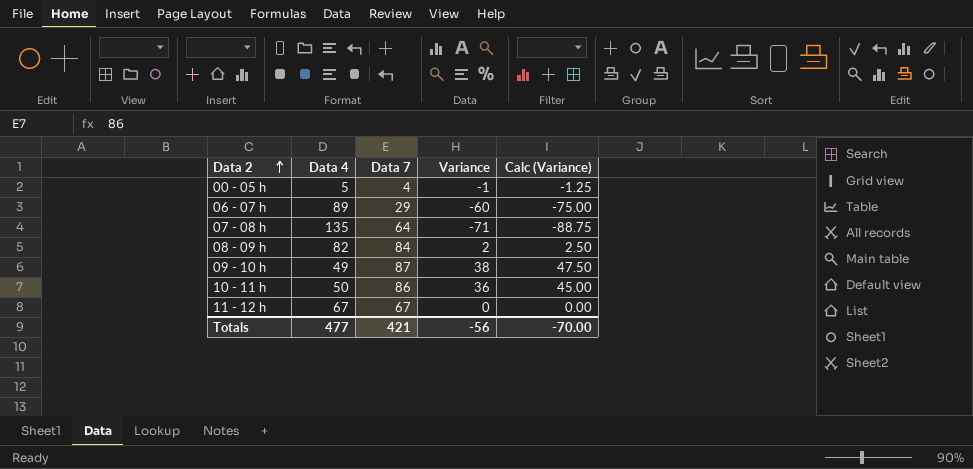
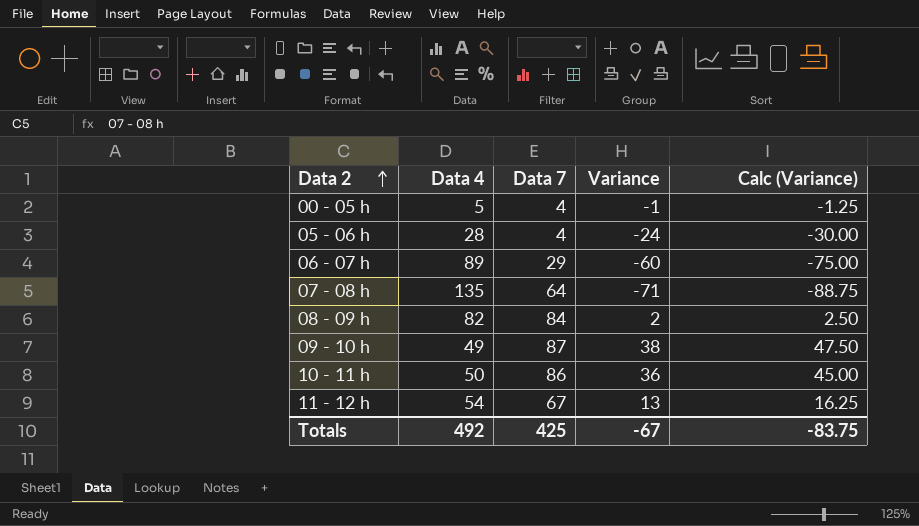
row 05 - 06 h: none -> 28 | 4 | -24 | -30.00
11 - 12 h | Data 4: 67 -> 54
11 - 12 h | Variance: 0 -> 13
11 - 12 h | Calc (Variance): 0.00 -> 16.25
Totals | Data 4: 477 -> 492
Totals | Data 7: 421 -> 425
Totals | Variance: -56 -> -67
Totals | Calc (Variance): -70.00 -> -83.75

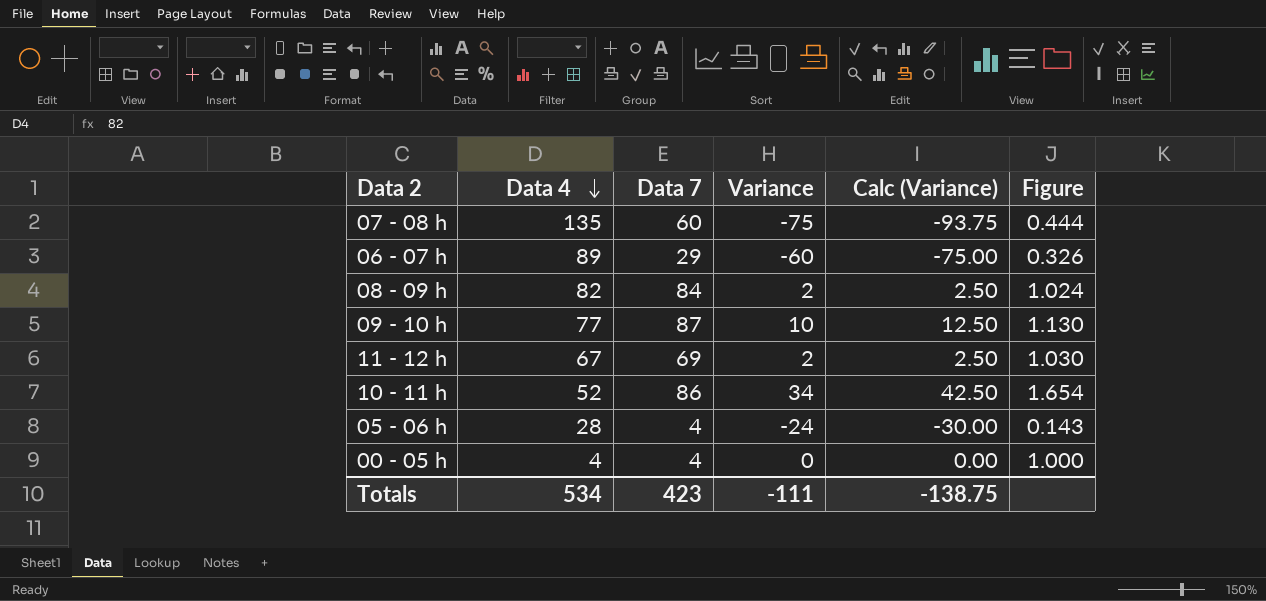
row order: Data 2 ascending -> Data 4 descending
column Figure | formula: none -> [Data 7] / [Data 4]
07 - 08 h | Data 7: 64 -> 60
07 - 08 h | Variance: -71 -> -75
07 - 08 h | Calc (Variance): -88.75 -> -93.75
09 - 10 h | Data 4: 49 -> 77
09 - 10 h | Variance: 38 -> 10
09 - 10 h | Calc (Variance): 47.50 -> 12.50
11 - 12 h | Data 4: 54 -> 67
11 - 12 h | Data 7: 67 -> 69
11 - 12 h | Variance: 13 -> 2
11 - 12 h | Calc (Variance): 16.25 -> 2.50
10 - 11 h | Data 4: 50 -> 52
10 - 11 h | Variance: 36 -> 34
10 - 11 h | Calc (Variance): 45.00 -> 42.50
00 - 05 h | Data 4: 5 -> 4
00 - 05 h | Variance: -1 -> 0
00 - 05 h | Calc (Variance): -1.25 -> 0.00
Totals | Data 4: 492 -> 534
Totals | Data 7: 425 -> 423
Totals | Variance: -67 -> -111
Totals | Calc (Variance): -83.75 -> -138.75

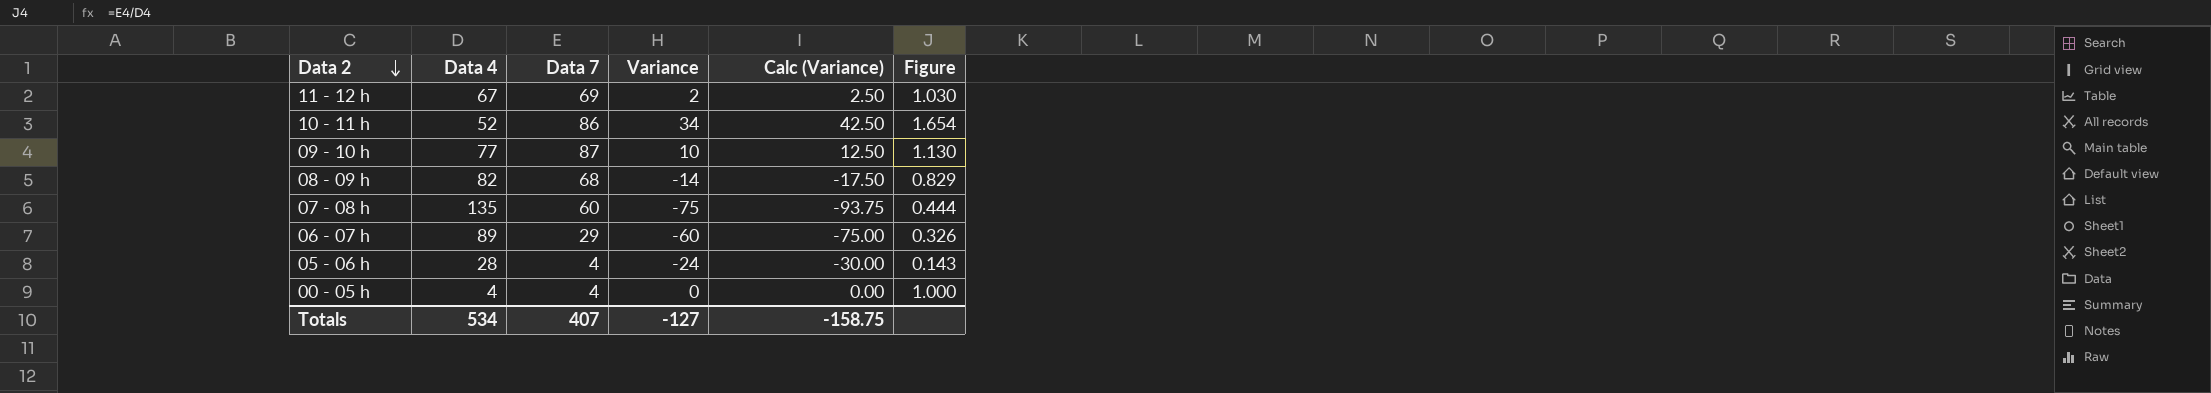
row order: Data 4 descending -> Data 2 descending
08 - 09 h | Data 7: 84 -> 68
08 - 09 h | Variance: 2 -> -14
08 - 09 h | Calc (Variance): 2.50 -> -17.50
08 - 09 h | Figure: 1.024 -> 0.829
Totals | Data 7: 423 -> 407
Totals | Variance: -111 -> -127
Totals | Calc (Variance): -138.75 -> -158.75

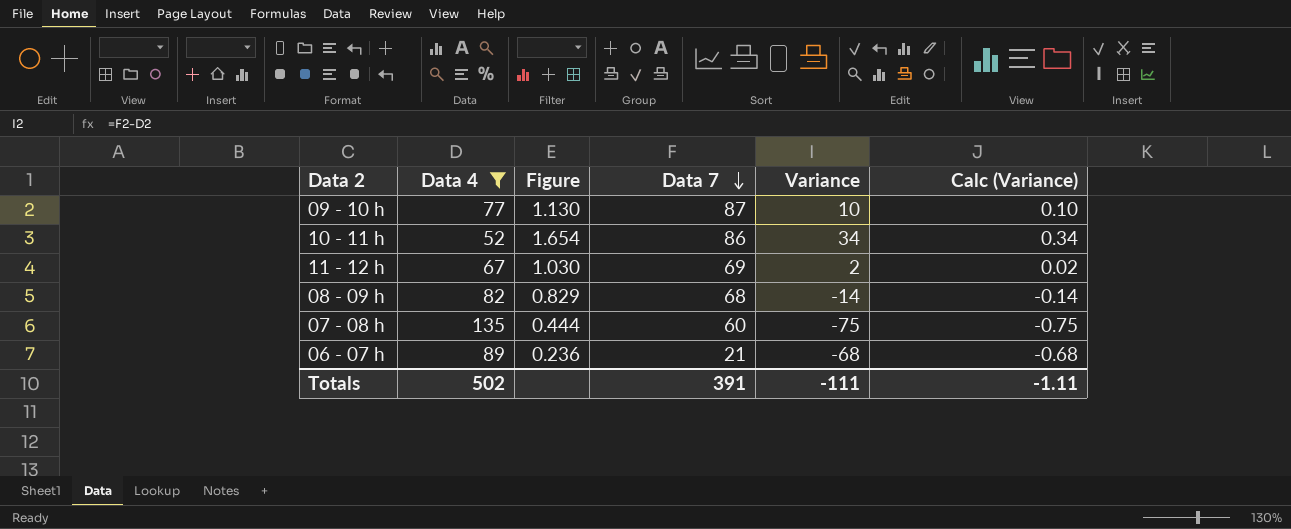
filter: none -> Data 4 >= 52
row order: Data 2 descending -> Data 7 descending
column Figure | position: 6 -> 3
column Calc (Variance) | formula: [Variance] * 1.25 -> [Variance] * 0.01
06 - 07 h | Figure: 0.326 -> 0.236
06 - 07 h | Data 7: 29 -> 21
06 - 07 h | Variance: -60 -> -68
Totals | Data 4: 534 -> 502
Totals | Data 7: 407 -> 391
Totals | Variance: -127 -> -111
Totals | Calc (Variance): -158.75 -> -1.11

